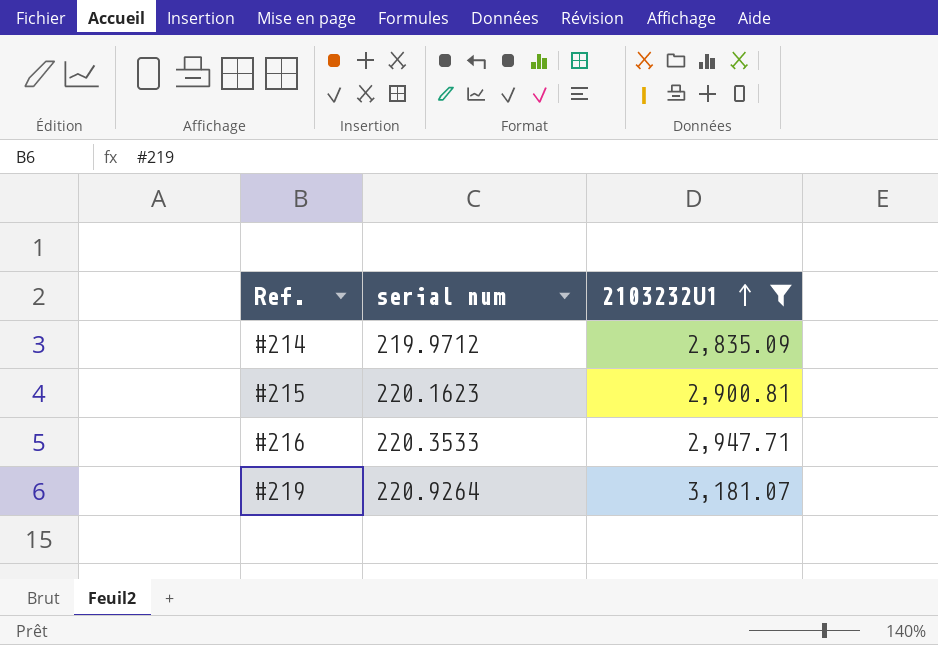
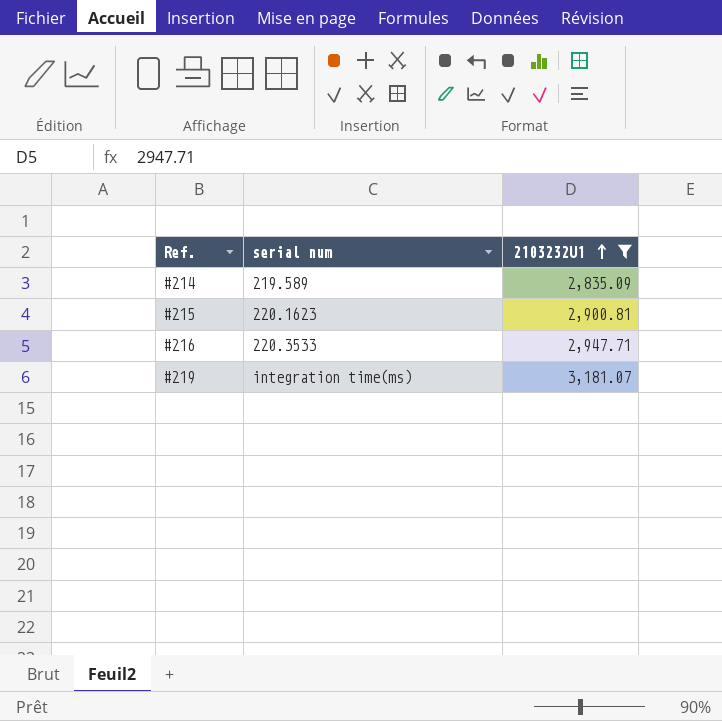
#214 | serial num: 219.9712 -> 219.589
#219 | serial num: 220.9264 -> integration time(ms)

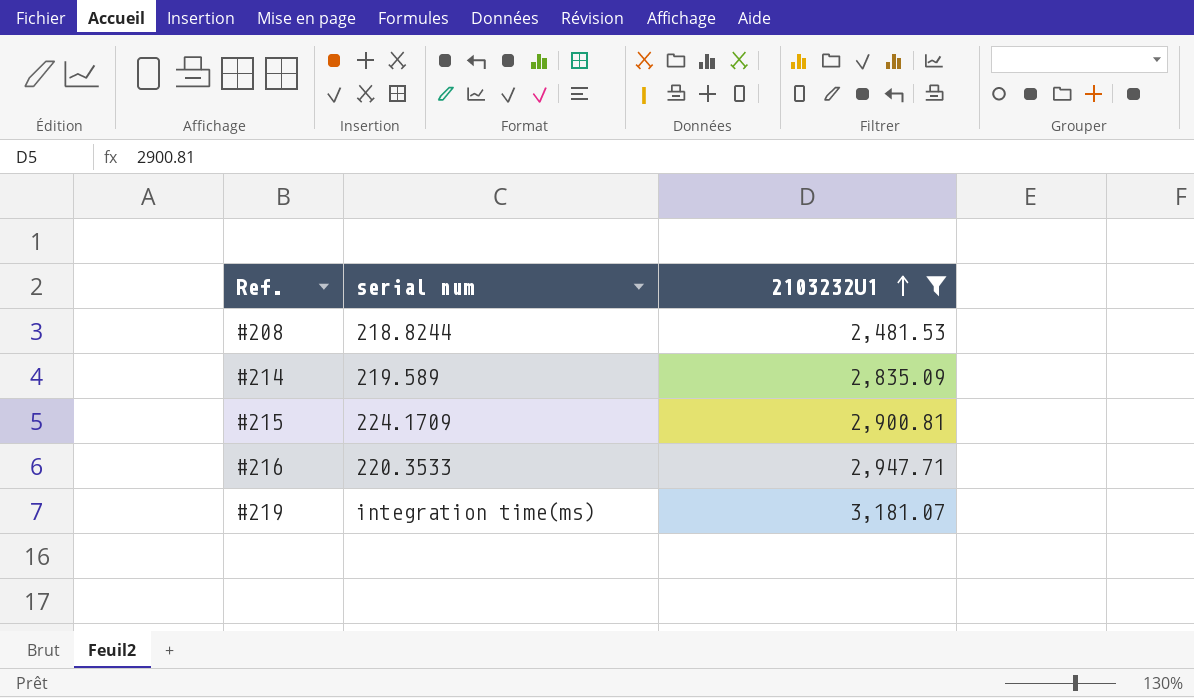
row #208: none -> 218.8244 | 2,481.53
#215 | serial num: 220.1623 -> 224.1709

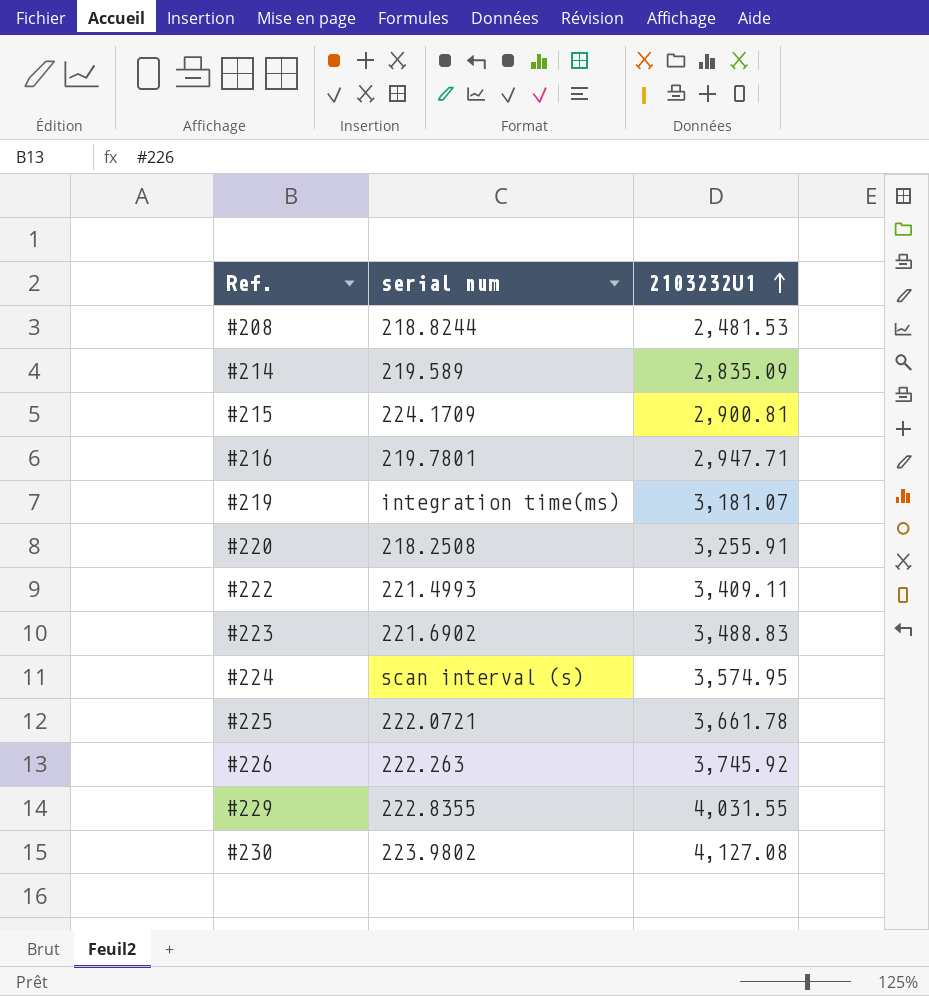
filter: 2103232U1 <= 3,181.07 -> none
#216 | serial num: 220.3533 -> 219.7801

